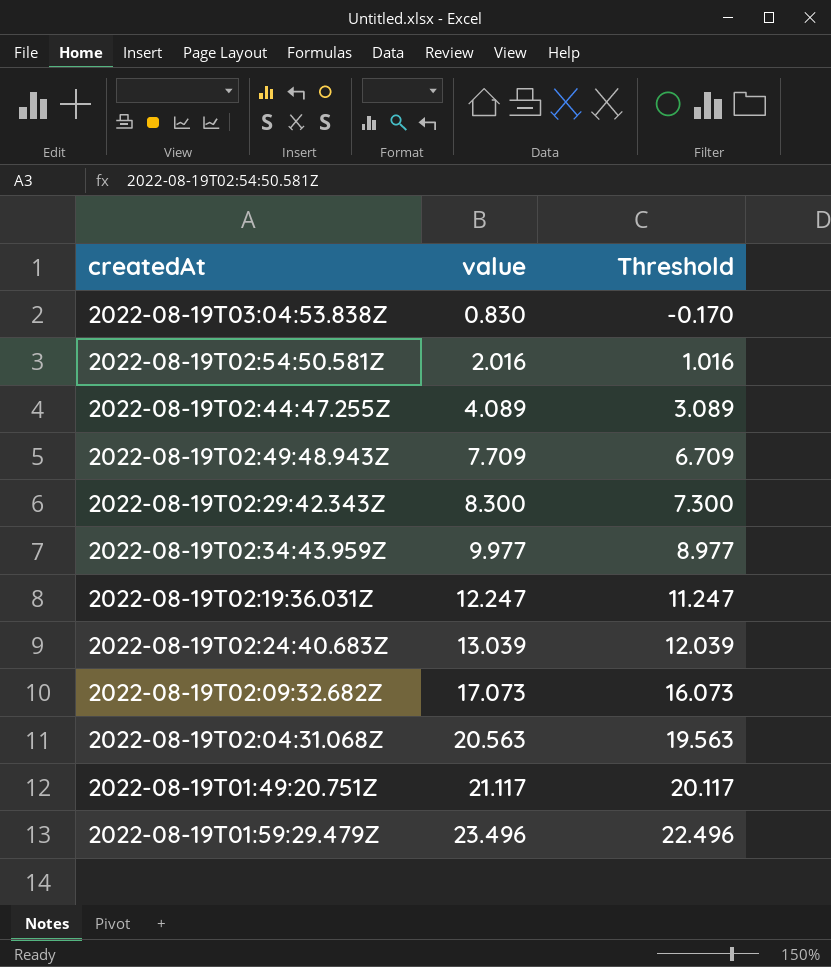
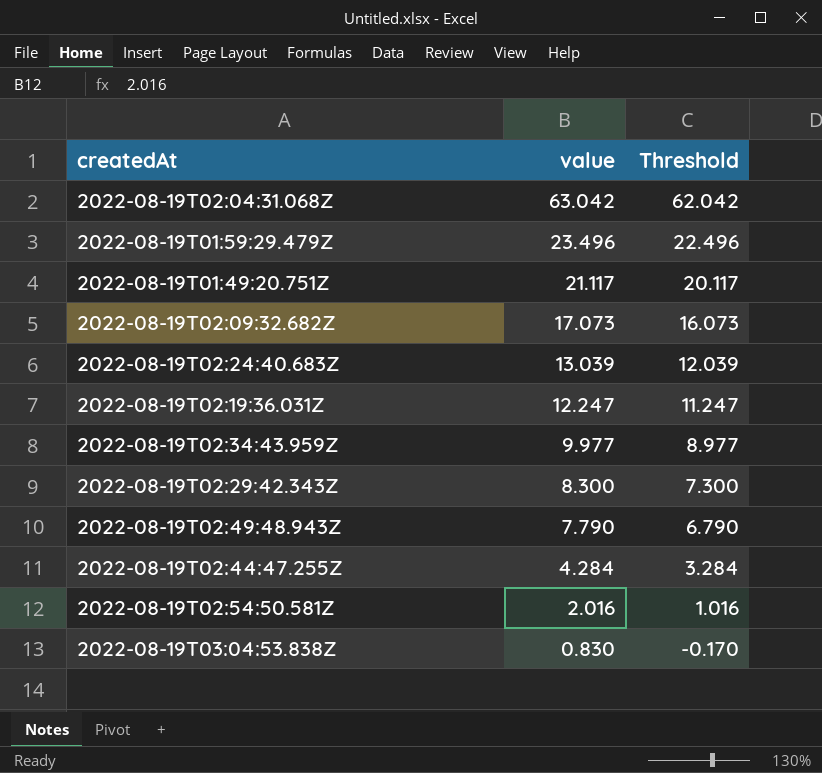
row order: value ascending -> value descending
2022-08-19T02:04:31.068Z | value: 20.563 -> 63.042
2022-08-19T02:04:31.068Z | Threshold: 19.563 -> 62.042
2022-08-19T02:49:48.943Z | value: 7.709 -> 7.790
2022-08-19T02:49:48.943Z | Threshold: 6.709 -> 6.790
2022-08-19T02:44:47.255Z | value: 4.089 -> 4.284
2022-08-19T02:44:47.255Z | Threshold: 3.089 -> 3.284

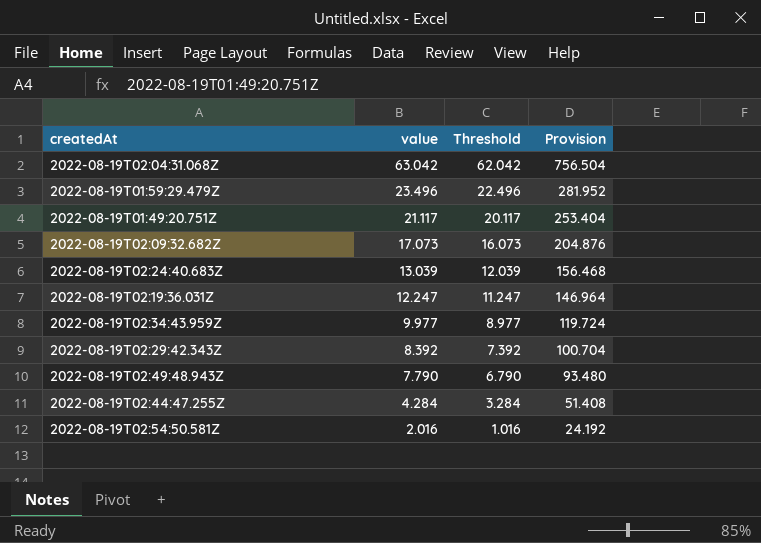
column Provision | formula: none -> [value] * 12
row 2022-08-19T03:04:53.838Z: 0.830 | -0.170 -> none
2022-08-19T02:29:42.343Z | value: 8.300 -> 8.392
2022-08-19T02:29:42.343Z | Threshold: 7.300 -> 7.392

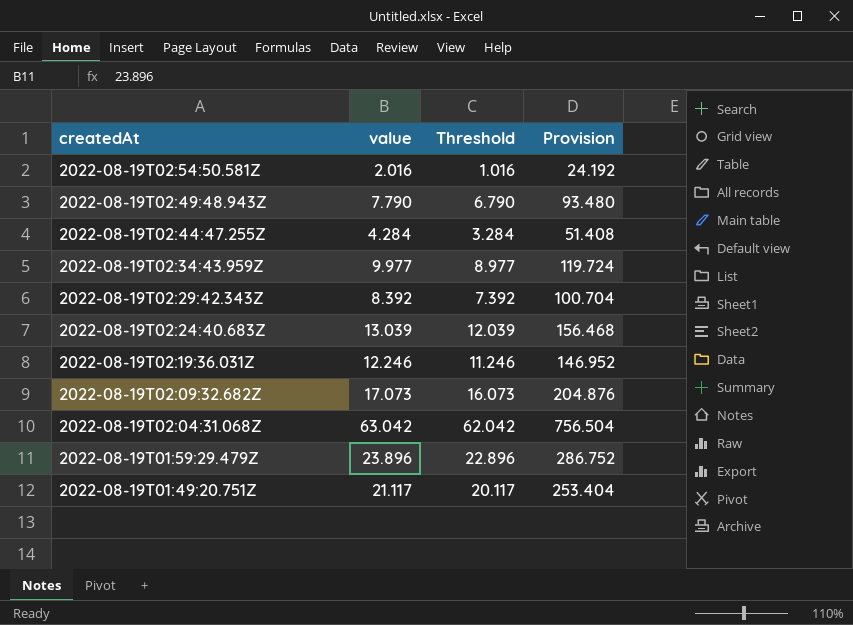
row order: value descending -> createdAt descending
2022-08-19T02:19:36.031Z | value: 12.247 -> 12.246
2022-08-19T02:19:36.031Z | Threshold: 11.247 -> 11.246
2022-08-19T02:19:36.031Z | Provision: 146.964 -> 146.952
2022-08-19T01:59:29.479Z | value: 23.496 -> 23.896
2022-08-19T01:59:29.479Z | Threshold: 22.496 -> 22.896
2022-08-19T01:59:29.479Z | Provision: 281.952 -> 286.752

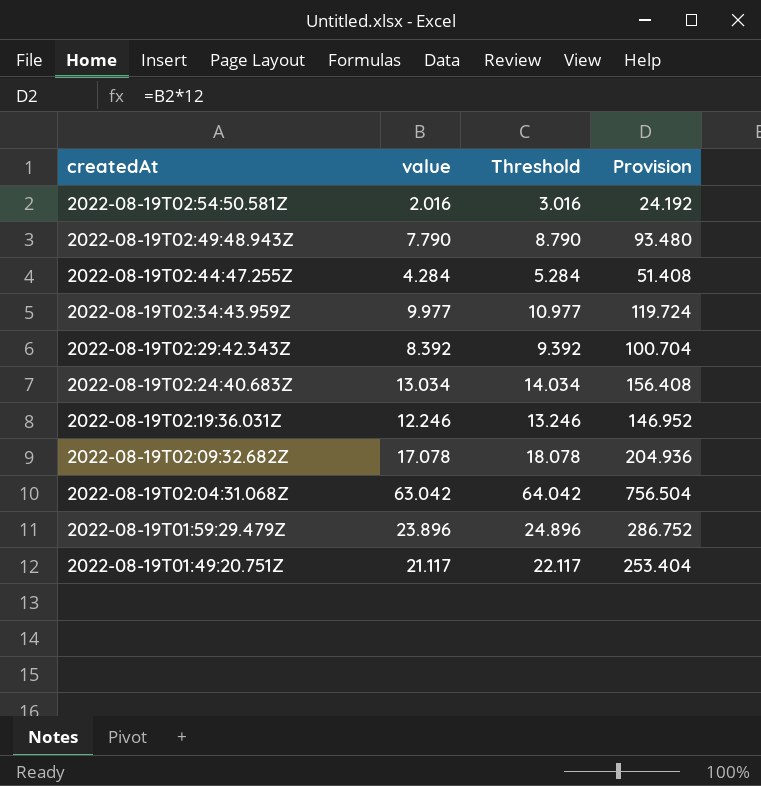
column Threshold | formula: [value] - 1 -> [value] + 1
2022-08-19T02:24:40.683Z | value: 13.039 -> 13.034
2022-08-19T02:24:40.683Z | Provision: 156.468 -> 156.408
2022-08-19T02:09:32.682Z | value: 17.073 -> 17.078
2022-08-19T02:09:32.682Z | Provision: 204.876 -> 204.936

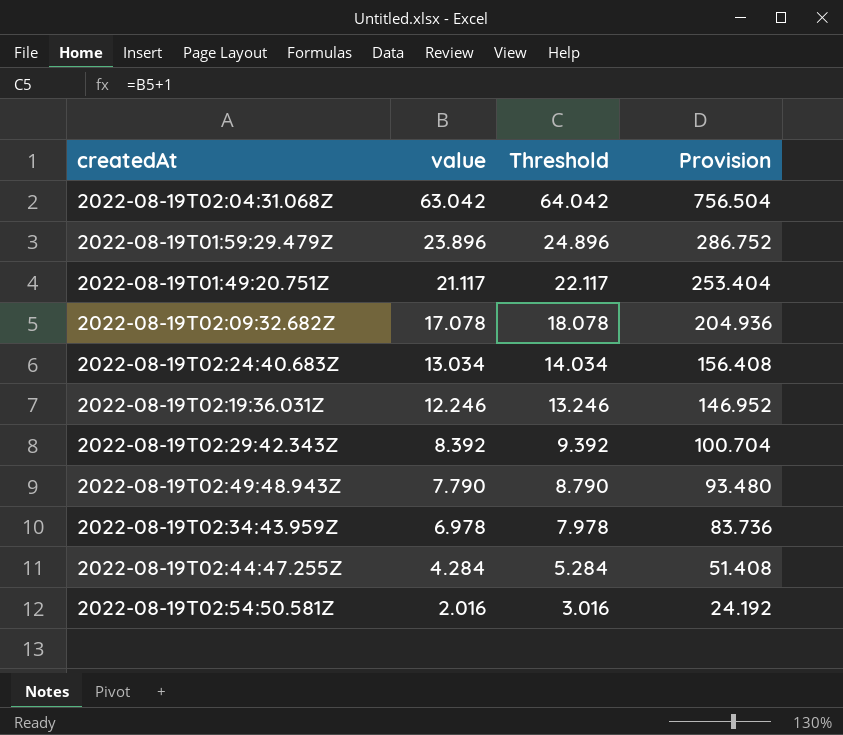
row order: createdAt descending -> value descending
2022-08-19T02:34:43.959Z | value: 9.977 -> 6.978
2022-08-19T02:34:43.959Z | Threshold: 10.977 -> 7.978
2022-08-19T02:34:43.959Z | Provision: 119.724 -> 83.736

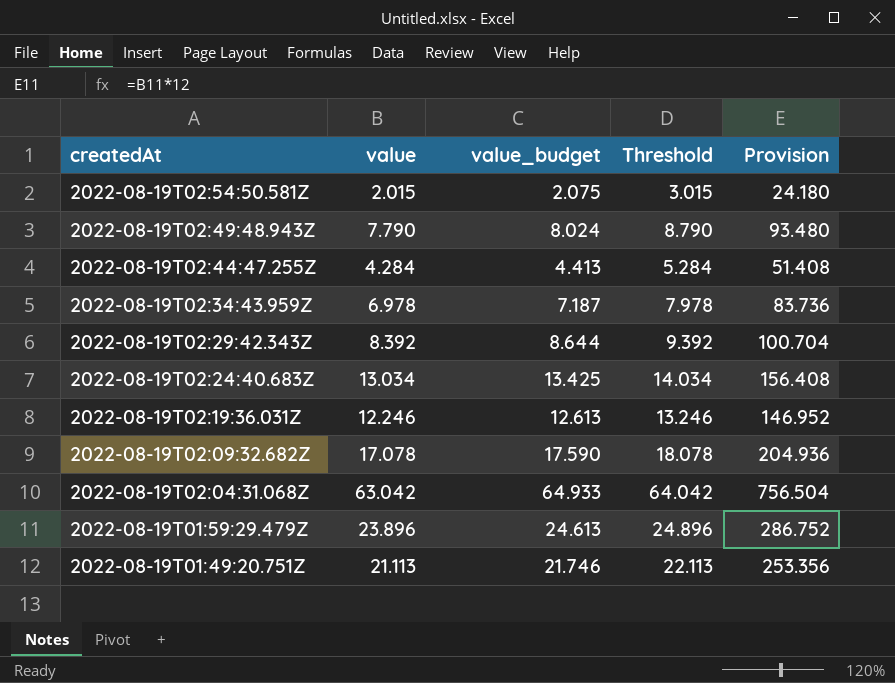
row order: value descending -> createdAt descending
column value_budget | formula: none -> [value] * 1.03
2022-08-19T02:54:50.581Z | value: 2.016 -> 2.015
2022-08-19T02:54:50.581Z | Threshold: 3.016 -> 3.015
2022-08-19T02:54:50.581Z | Provision: 24.192 -> 24.180
2022-08-19T01:49:20.751Z | value: 21.117 -> 21.113
2022-08-19T01:49:20.751Z | Threshold: 22.117 -> 22.113
2022-08-19T01:49:20.751Z | Provision: 253.404 -> 253.356

